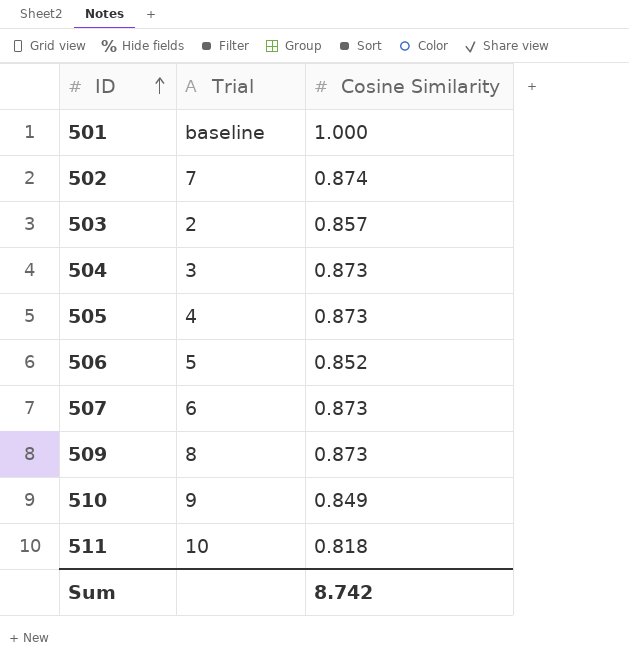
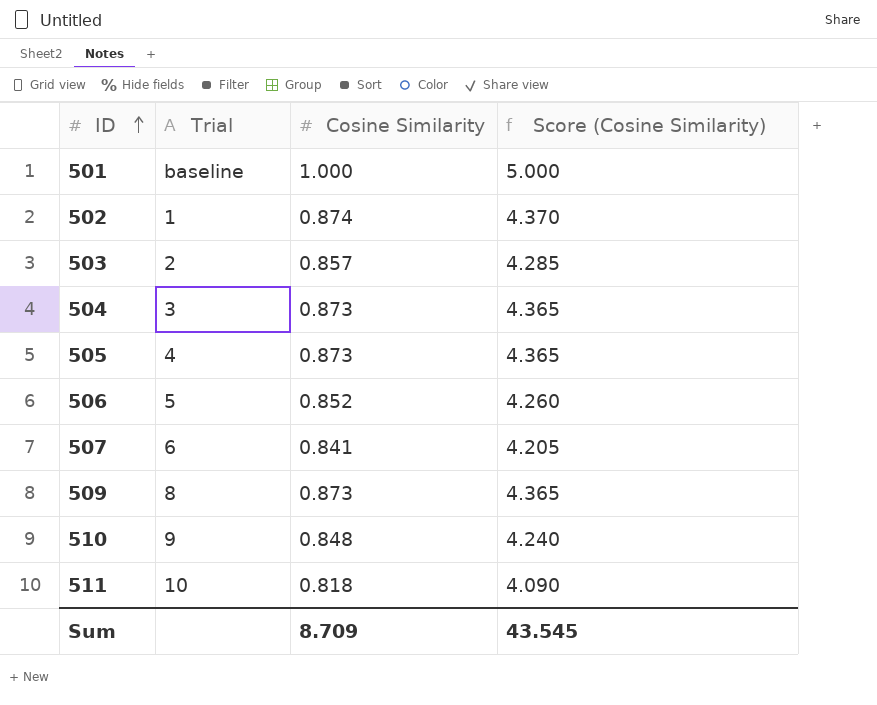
column Score (Cosine Similarity) | formula: none -> [Cosine Similarity] * 5
502 | Trial: 7 -> 1
507 | Cosine Similarity: 0.873 -> 0.841
510 | Cosine Similarity: 0.849 -> 0.848
Sum | Cosine Similarity: 8.742 -> 8.709

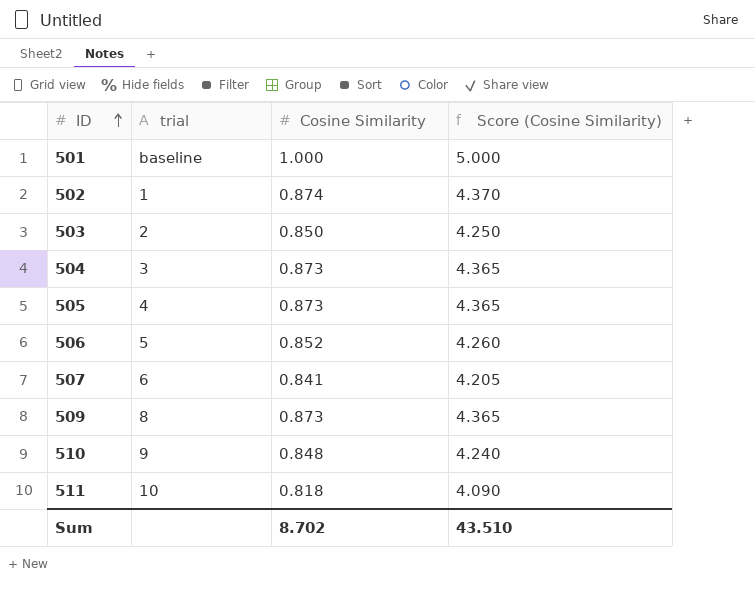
column name: Trial -> trial
503 | Cosine Similarity: 0.857 -> 0.850
503 | Score (Cosine Similarity): 4.285 -> 4.250
Sum | Cosine Similarity: 8.709 -> 8.702
Sum | Score (Cosine Similarity): 43.545 -> 43.510

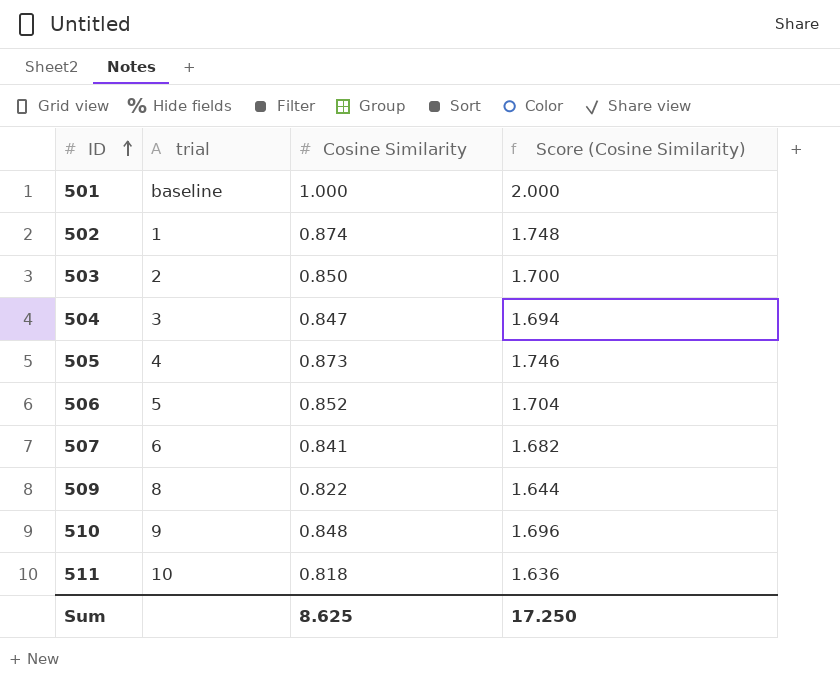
column Score (Cosine Similarity) | formula: [Cosine Similarity] * 5 -> [Cosine Similarity] * 2
504 | Cosine Similarity: 0.873 -> 0.847
509 | Cosine Similarity: 0.873 -> 0.822
Sum | Cosine Similarity: 8.702 -> 8.625
Sum | Score (Cosine Similarity): 43.510 -> 17.250

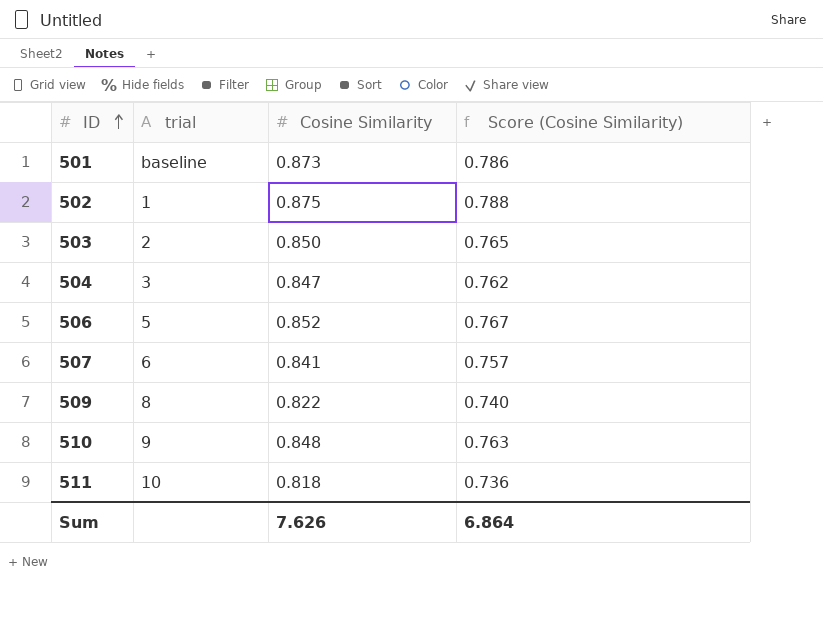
column Score (Cosine Similarity) | formula: [Cosine Similarity] * 2 -> [Cosine Similarity] * 0.9
row 505: 4 | 0.873 | 1.746 -> none
501 | Cosine Similarity: 1.000 -> 0.873
502 | Cosine Similarity: 0.874 -> 0.875
Sum | Cosine Similarity: 8.625 -> 7.626
Sum | Score (Cosine Similarity): 17.250 -> 6.864

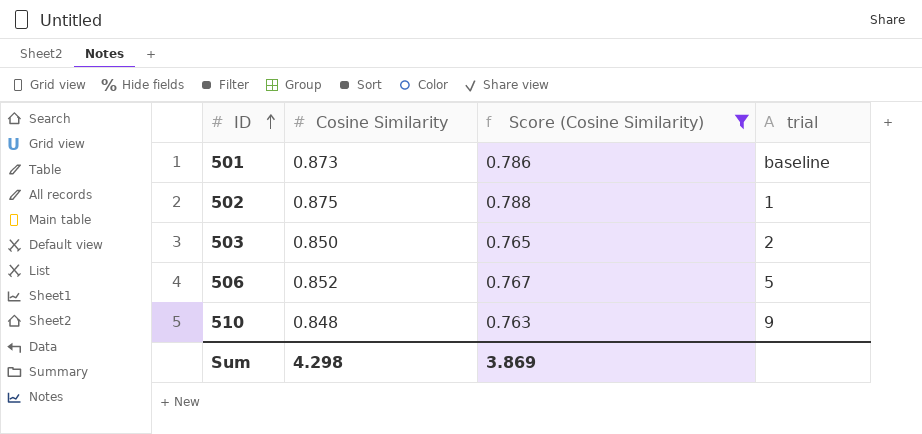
filter: none -> Score (Cosine Similarity) >= 0.763
column trial | position: 2 -> 4
Sum | Cosine Similarity: 7.626 -> 4.298
Sum | Score (Cosine Similarity): 6.864 -> 3.869

